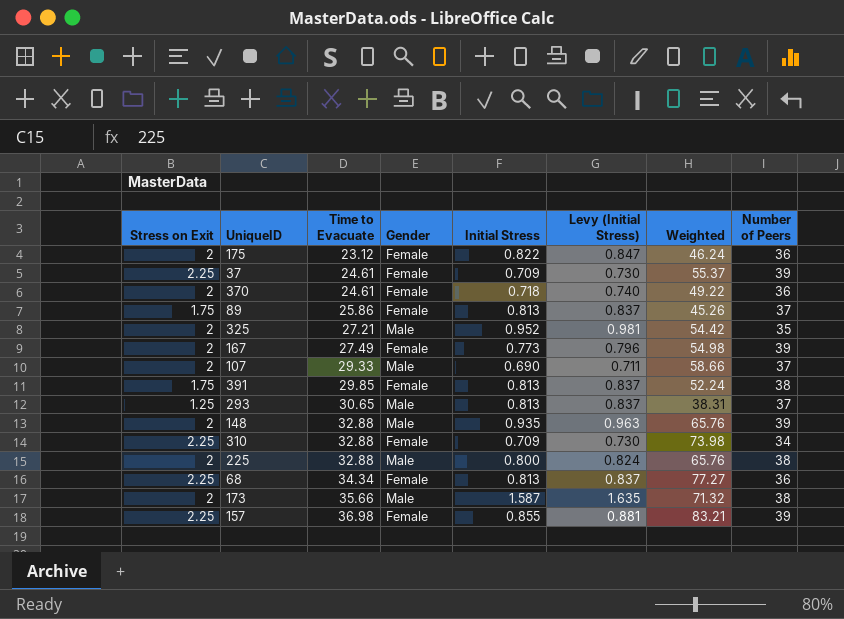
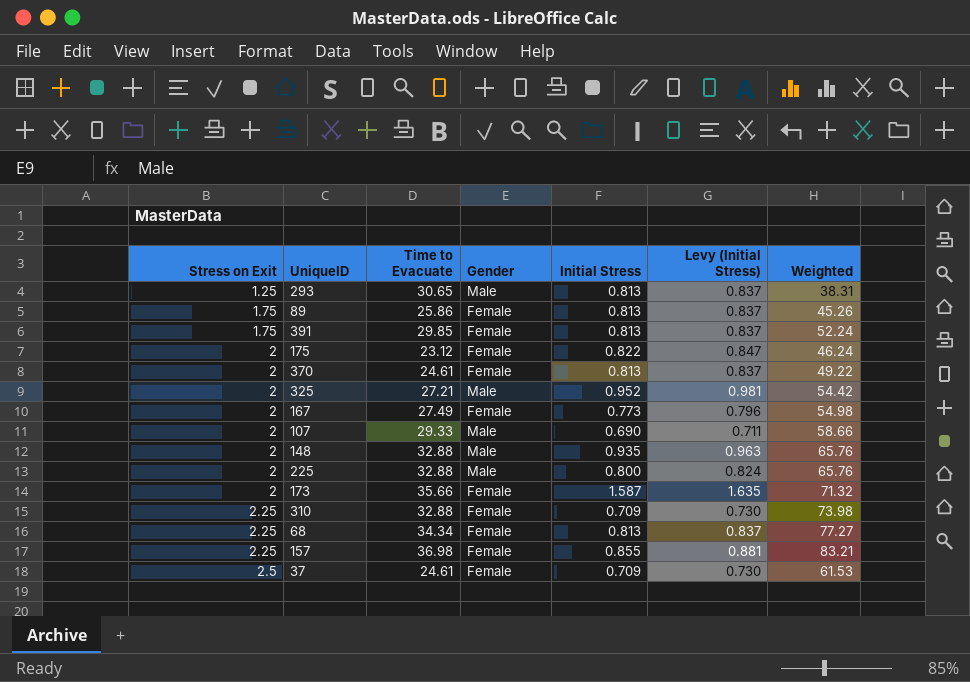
row order: Time to Evacuate ascending -> Stress on Exit ascending
column Number of Peers | position: 8 -> none
370 | Initial Stress: 0.718 -> 0.813
370 | Levy (Initial Stress): 0.740 -> 0.837
173 | Gender: Male -> Female
37 | Stress on Exit: 2.25 -> 2.5
37 | Weighted: 55.37 -> 61.53

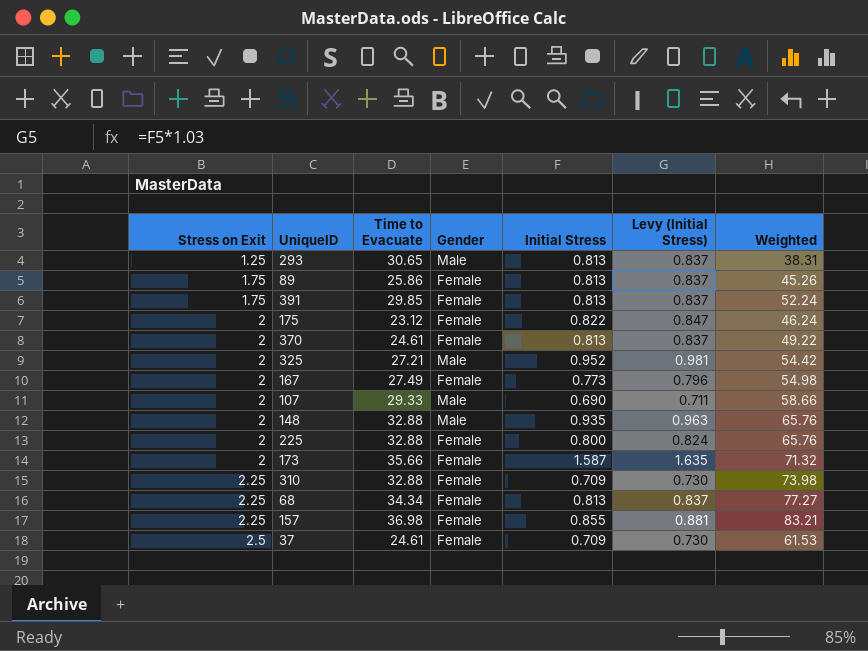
225 | Gender: Male -> Female

